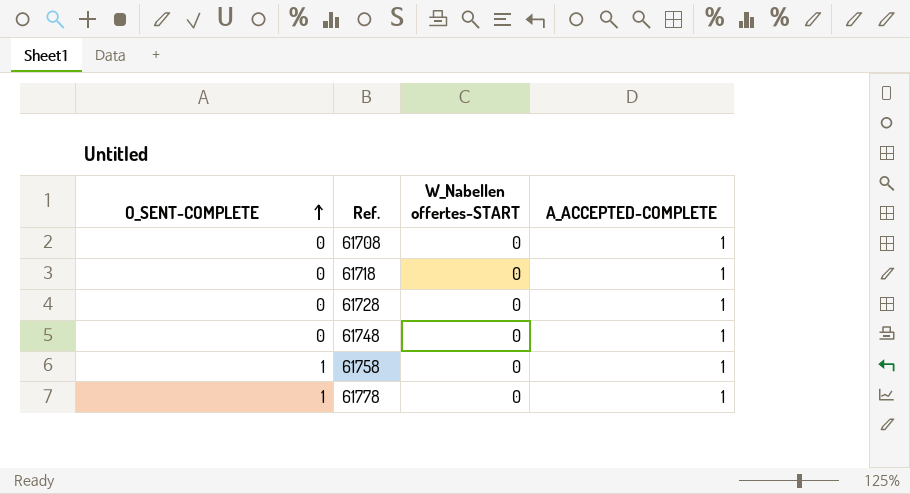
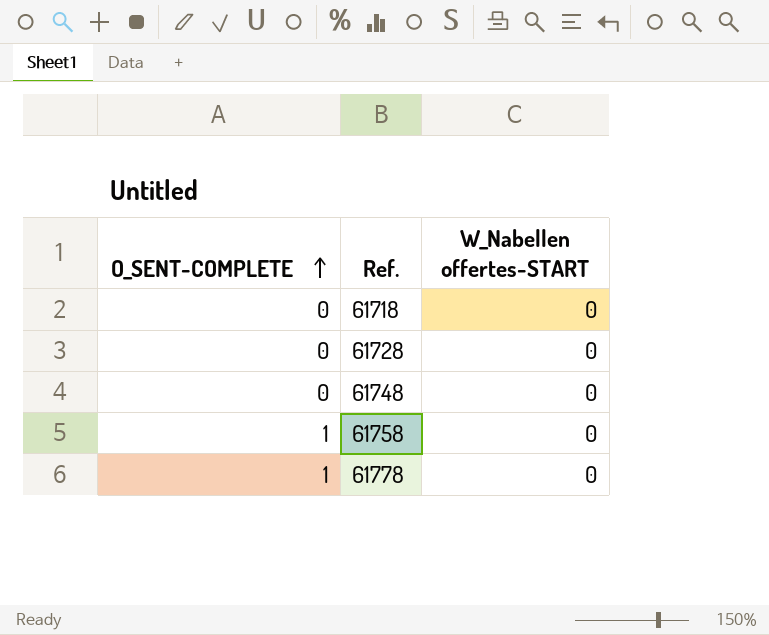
column A_ACCEPTED-COMPLETE | position: 4 -> none
row 61708: 0 | 0 | 1 -> none

